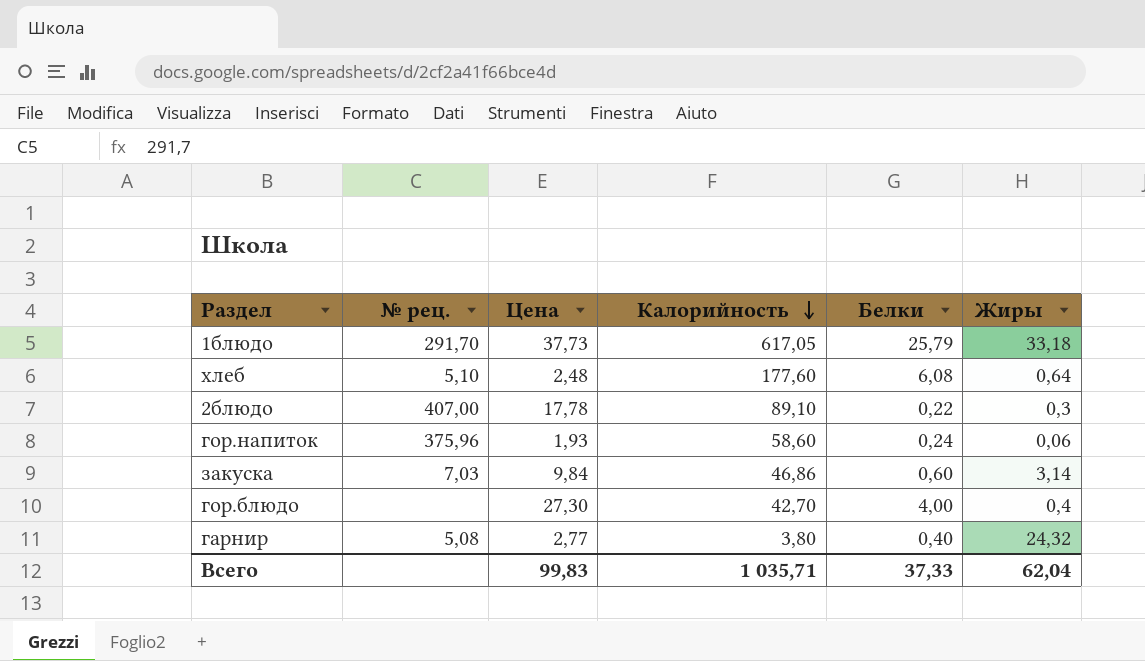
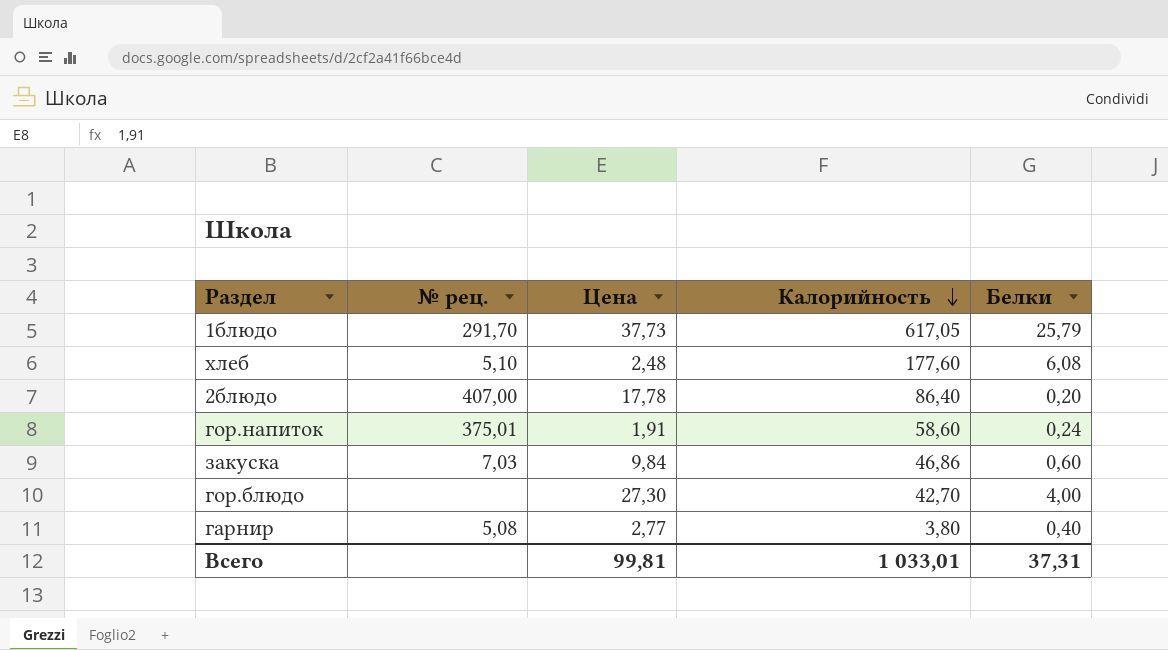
column Жиры | position: 6 -> none
2блюдо | Калорийность: 89,10 -> 86,40
2блюдо | Белки: 0,22 -> 0,20
гор.напиток | № рец.: 375,96 -> 375,01
гор.напиток | Цена: 1,93 -> 1,91
Всего | Цена: 99,83 -> 99,81
Всего | Калорийность: 1 035,71 -> 1 033,01
Всего | Белки: 37,33 -> 37,31

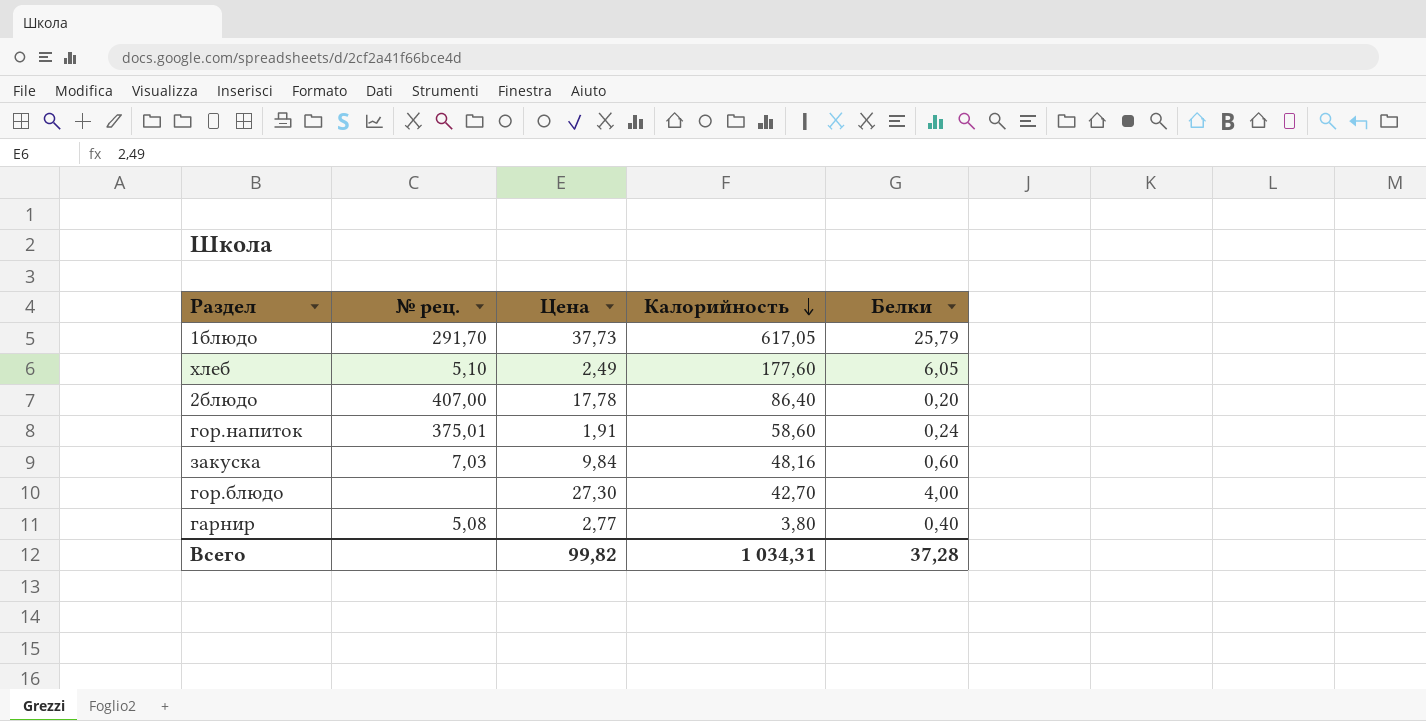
хлеб | Цена: 2,48 -> 2,49
хлеб | Белки: 6,08 -> 6,05
закуска | Калорийность: 46,86 -> 48,16
Всего | Цена: 99,81 -> 99,82
Всего | Калорийность: 1 033,01 -> 1 034,31
Всего | Белки: 37,31 -> 37,28

